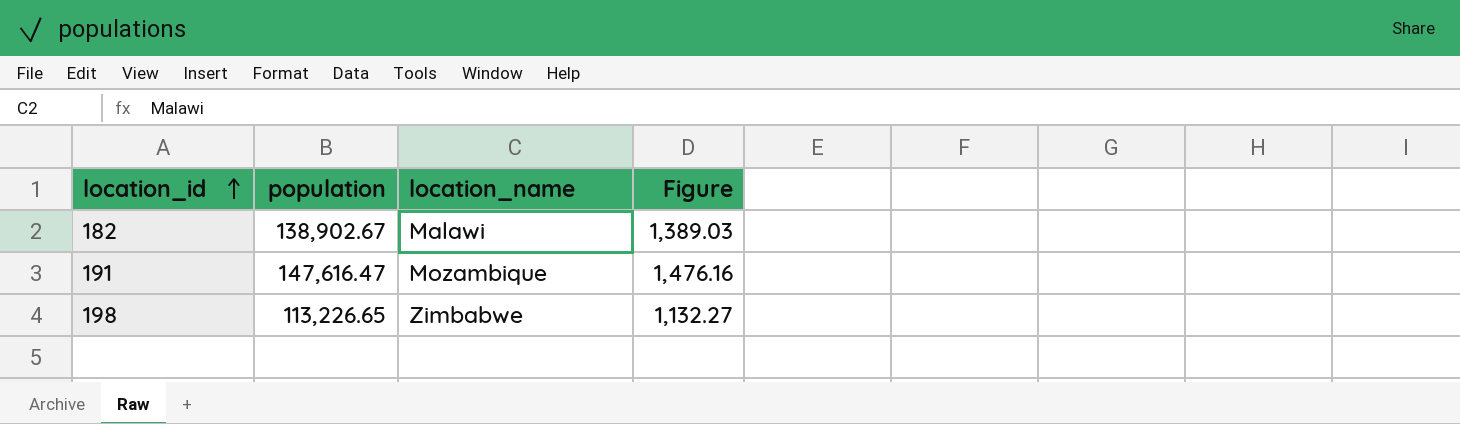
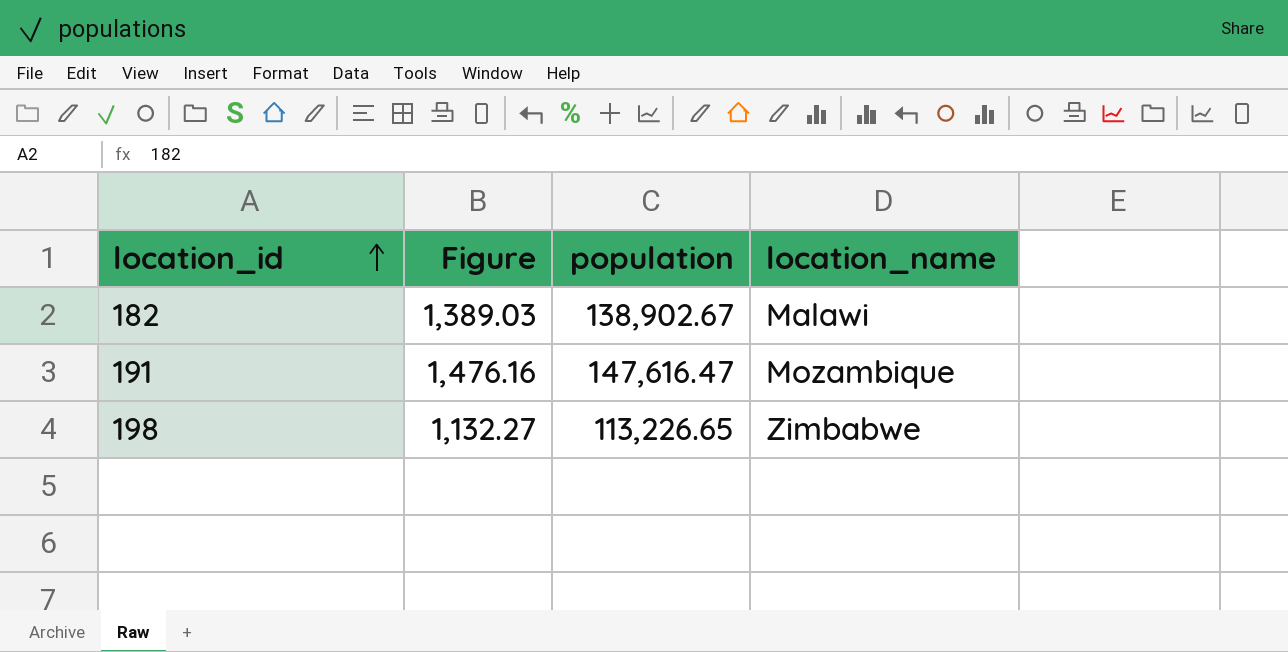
column Figure | position: 4 -> 2

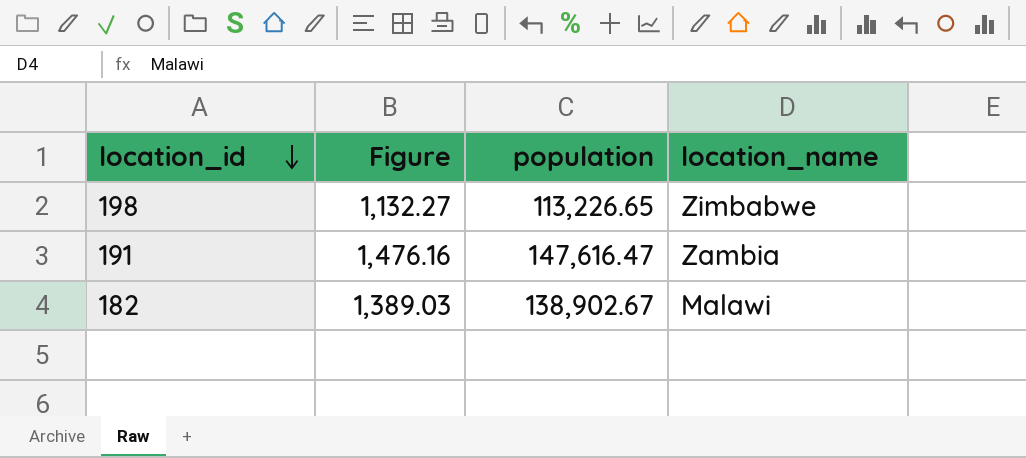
row order: location_id ascending -> location_id descending
191 | location_name: Mozambique -> Zambia

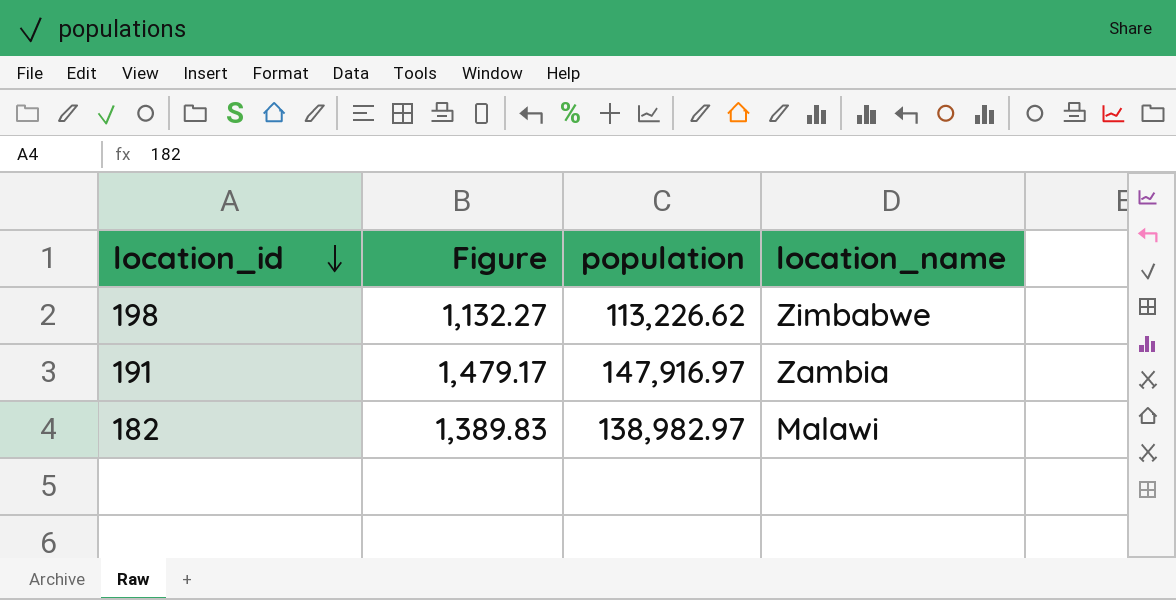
198 | population: 113,226.65 -> 113,226.62
191 | Figure: 1,476.16 -> 1,479.17
191 | population: 147,616.47 -> 147,916.97
182 | Figure: 1,389.03 -> 1,389.83
182 | population: 138,902.67 -> 138,982.97

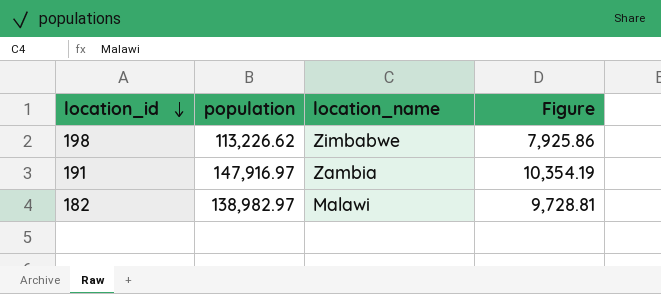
column Figure | formula: [population] * 0.01 -> [population] * 0.07
column Figure | position: 2 -> 4

